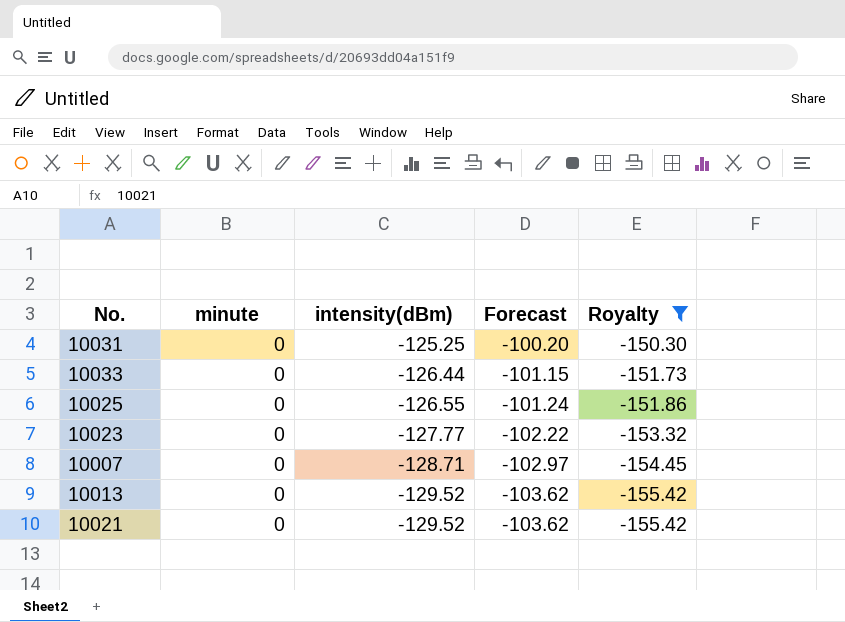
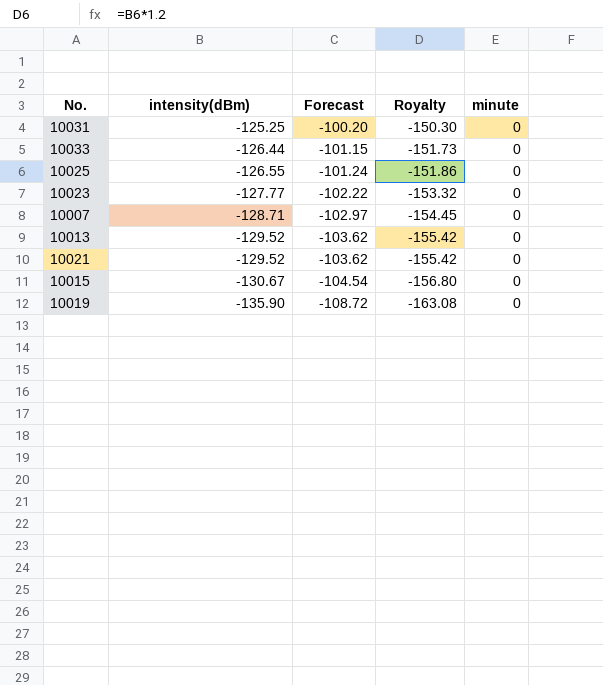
filter: Royalty >= -155.42 -> none
column minute | position: 2 -> 5

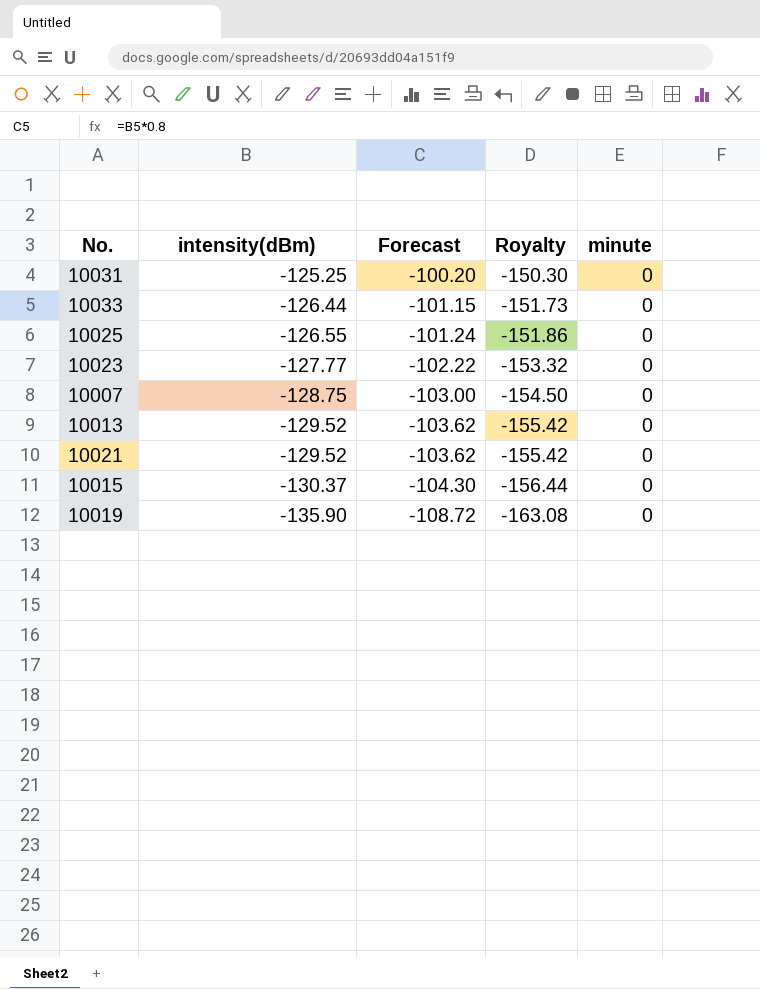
10007 | intensity(dBm): -128.71 -> -128.75
10007 | Forecast: -102.97 -> -103.00
10007 | Royalty: -154.45 -> -154.50
10015 | intensity(dBm): -130.67 -> -130.37
10015 | Forecast: -104.54 -> -104.30
10015 | Royalty: -156.80 -> -156.44

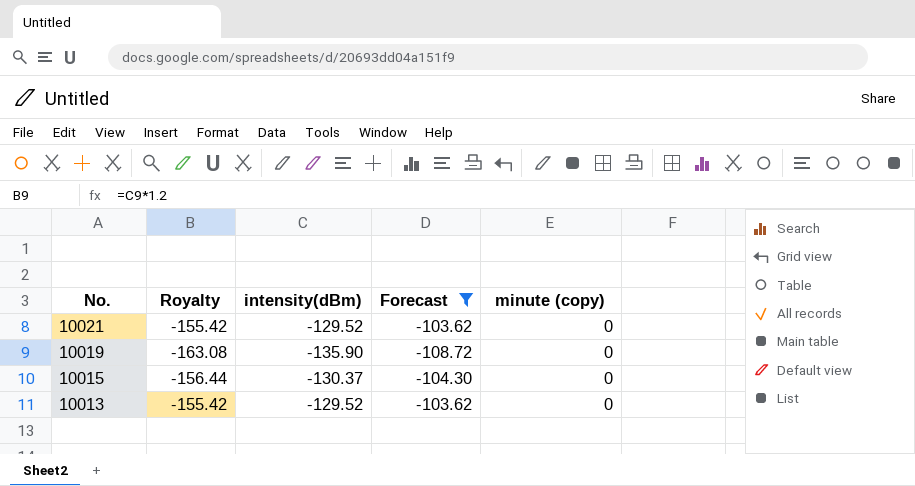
filter: none -> Forecast <= -103.62
row order: intensity(dBm) descending -> No. descending
column Royalty | position: 4 -> 2
column name: minute -> minute (copy)

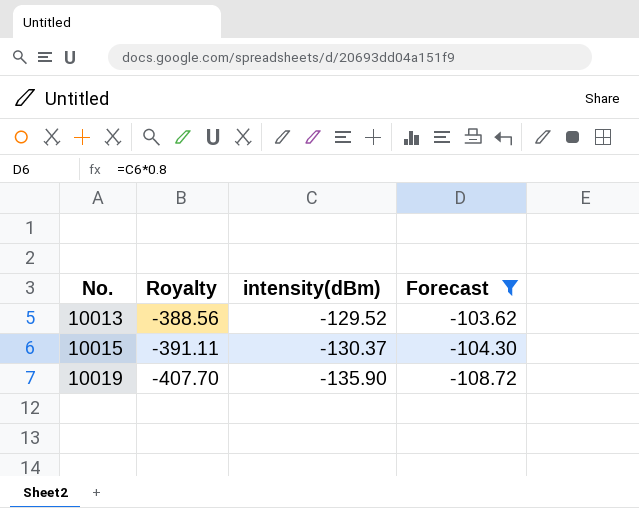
row order: No. descending -> No. ascending
column minute (copy) | position: 5 -> none
column Royalty | formula: [intensity(dBm)] * 1.2 -> [intensity(dBm)] * 3
row 10021: -155.42 | -129.52 | -103.62 | 0 -> none

